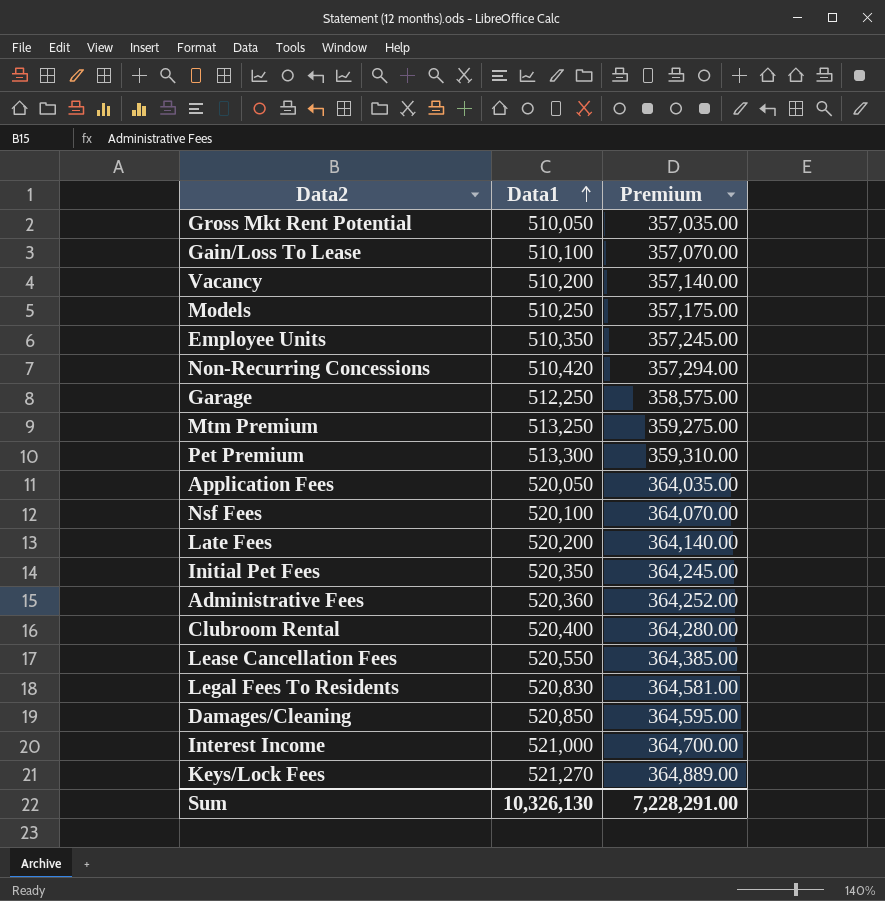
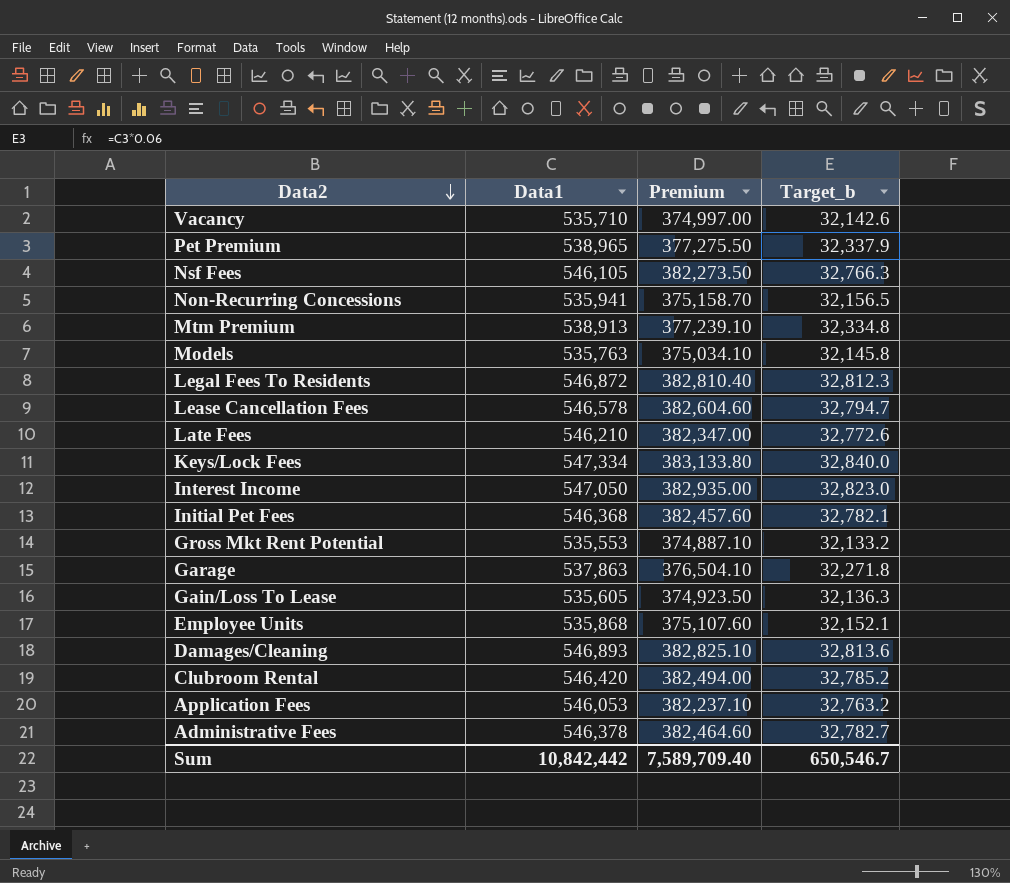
row order: Data1 ascending -> Data2 descending
column Target_b | formula: none -> [Data1] * 0.06
Vacancy | Data1: 510,200 -> 535,710
Vacancy | Premium: 357,140.00 -> 374,997.00
Pet Premium | Data1: 513,300 -> 538,965
Pet Premium | Premium: 359,310.00 -> 377,275.50
Nsf Fees | Data1: 520,100 -> 546,105
Nsf Fees | Premium: 364,070.00 -> 382,273.50
Non-Recurring Concessions | Data1: 510,420 -> 535,941
Non-Recurring Concessions | Premium: 357,294.00 -> 375,158.70
Mtm Premium | Data1: 513,250 -> 538,913
Mtm Premium | Premium: 359,275.00 -> 377,239.10
Models | Data1: 510,250 -> 535,763
Models | Premium: 357,175.00 -> 375,034.10
Legal Fees To Residents | Data1: 520,830 -> 546,872
Legal Fees To Residents | Premium: 364,581.00 -> 382,810.40
Lease Cancellation Fees | Data1: 520,550 -> 546,578
Lease Cancellation Fees | Premium: 364,385.00 -> 382,604.60
Late Fees | Data1: 520,200 -> 546,210
Late Fees | Premium: 364,140.00 -> 382,347.00
Keys/Lock Fees | Data1: 521,270 -> 547,334
Keys/Lock Fees | Premium: 364,889.00 -> 383,133.80
Interest Income | Data1: 521,000 -> 547,050
Interest Income | Premium: 364,700.00 -> 382,935.00
Initial Pet Fees | Data1: 520,350 -> 546,368
Initial Pet Fees | Premium: 364,245.00 -> 382,457.60
Gross Mkt Rent Potential | Data1: 510,050 -> 535,553
Gross Mkt Rent Potential | Premium: 357,035.00 -> 374,887.10
Garage | Data1: 512,250 -> 537,863
Garage | Premium: 358,575.00 -> 376,504.10
Gain/Loss To Lease | Data1: 510,100 -> 535,605
Gain/Loss To Lease | Premium: 357,070.00 -> 374,923.50
Employee Units | Data1: 510,350 -> 535,868
Employee Units | Premium: 357,245.00 -> 375,107.60
Damages/Cleaning | Data1: 520,850 -> 546,893
Damages/Cleaning | Premium: 364,595.00 -> 382,825.10
Clubroom Rental | Data1: 520,400 -> 546,420
Clubroom Rental | Premium: 364,280.00 -> 382,494.00
Application Fees | Data1: 520,050 -> 546,053
Application Fees | Premium: 364,035.00 -> 382,237.10
Administrative Fees | Data1: 520,360 -> 546,378
Administrative Fees | Premium: 364,252.00 -> 382,464.60
Sum | Data1: 10,326,130 -> 10,842,442
Sum | Premium: 7,228,291.00 -> 7,589,709.40

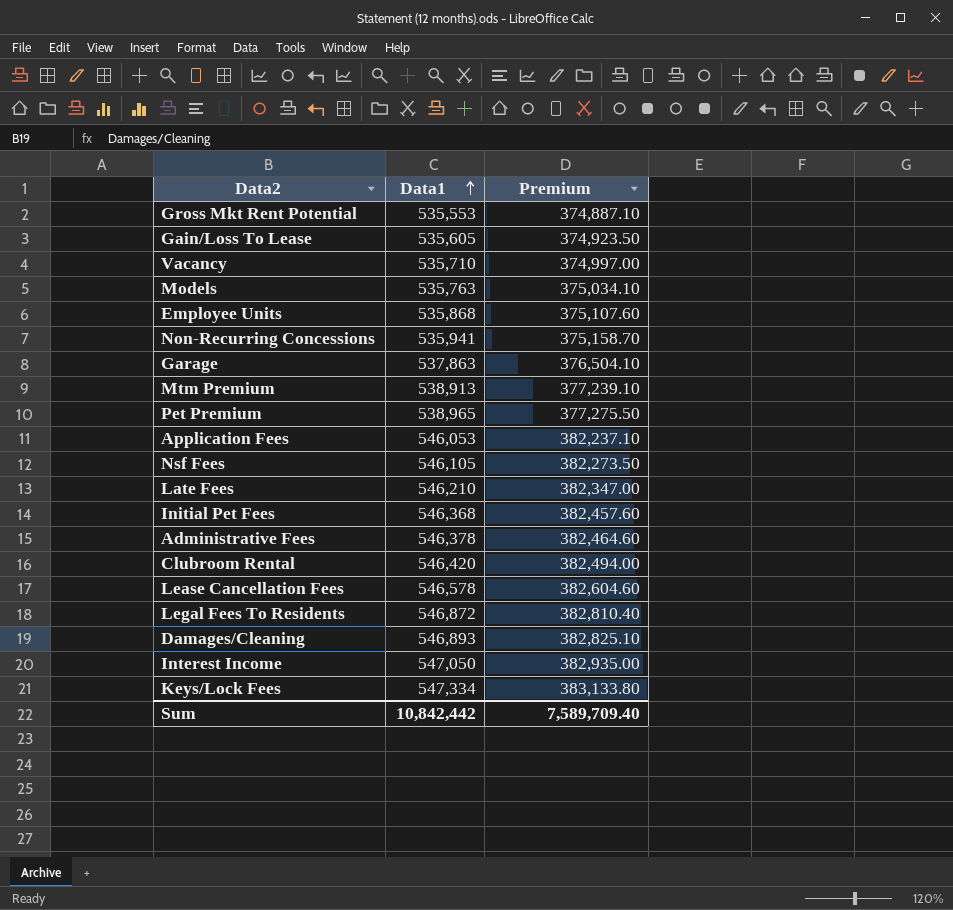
row order: Data2 descending -> Data1 ascending
column Target_b | formula: [Data1] * 0.06 -> none

